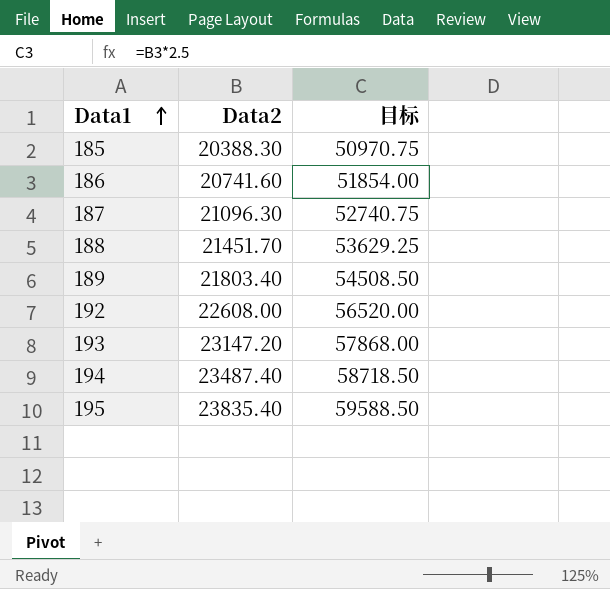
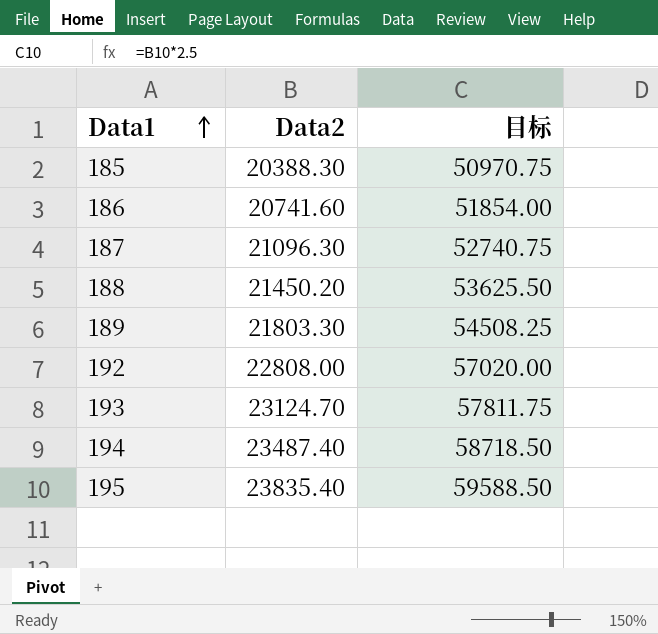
188 | Data2: 21451.70 -> 21450.20
188 | 目标: 53629.25 -> 53625.50
189 | Data2: 21803.40 -> 21803.30
189 | 目标: 54508.50 -> 54508.25
192 | Data2: 22608.00 -> 22808.00
192 | 目标: 56520.00 -> 57020.00
193 | Data2: 23147.20 -> 23124.70
193 | 目标: 57868.00 -> 57811.75

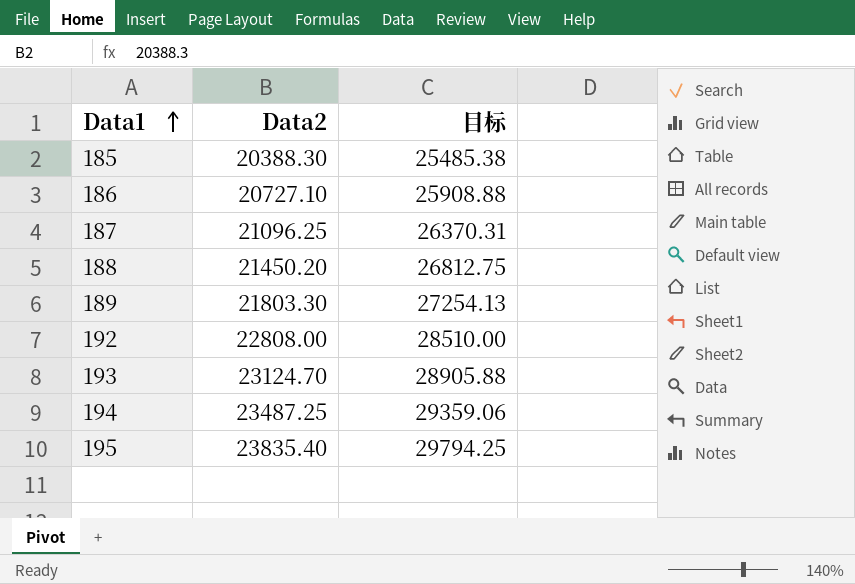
column 目标 | formula: [Data2] * 2.5 -> [Data2] * 1.25
186 | Data2: 20741.60 -> 20727.10
187 | Data2: 21096.30 -> 21096.25
194 | Data2: 23487.40 -> 23487.25

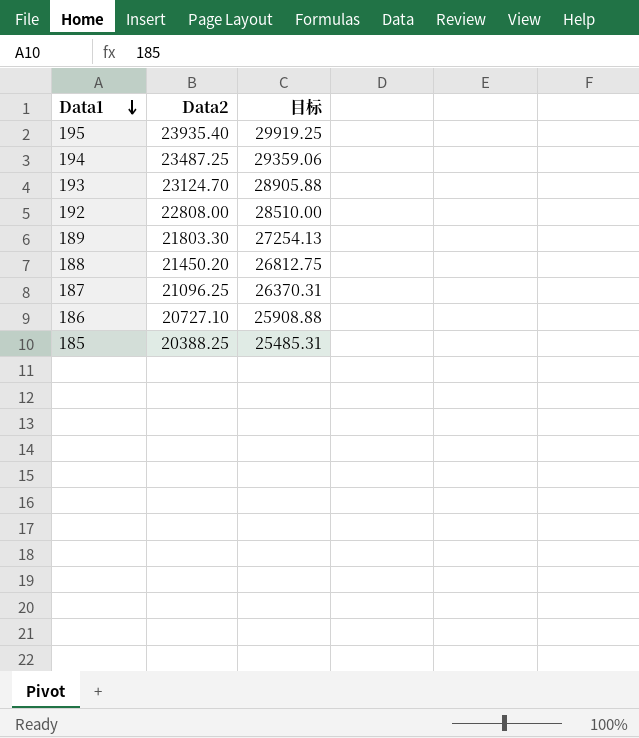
row order: Data1 ascending -> Data1 descending
195 | Data2: 23835.40 -> 23935.40
195 | 目标: 29794.25 -> 29919.25
185 | Data2: 20388.30 -> 20388.25
185 | 目标: 25485.38 -> 25485.31

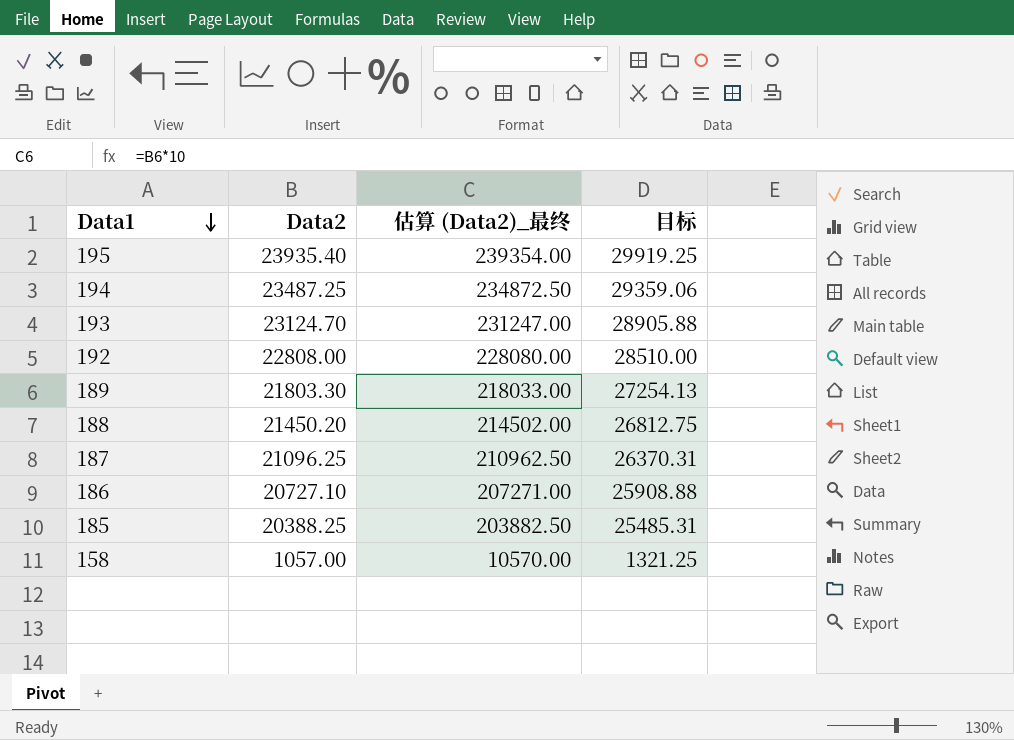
column 估算 (Data2)_最终 | formula: none -> [Data2] * 10
row 158: none -> 1057.00 | 10570.00 | 1321.25

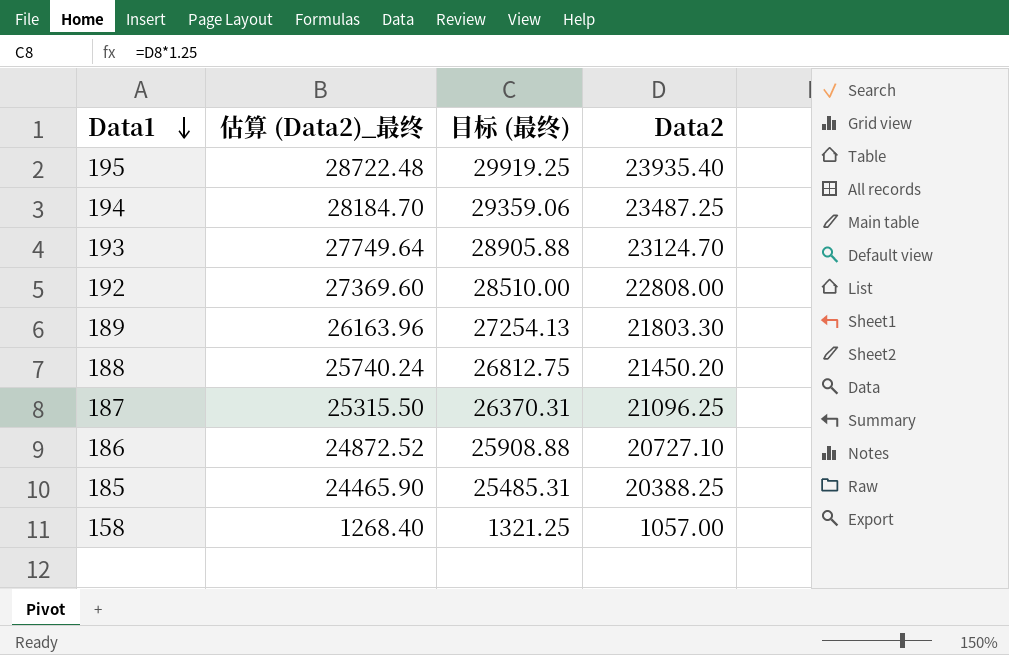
column 估算 (Data2)_最终 | formula: [Data2] * 10 -> [Data2] * 1.2
column name: 目标 -> 目标 (最终)
column Data2 | position: 2 -> 4

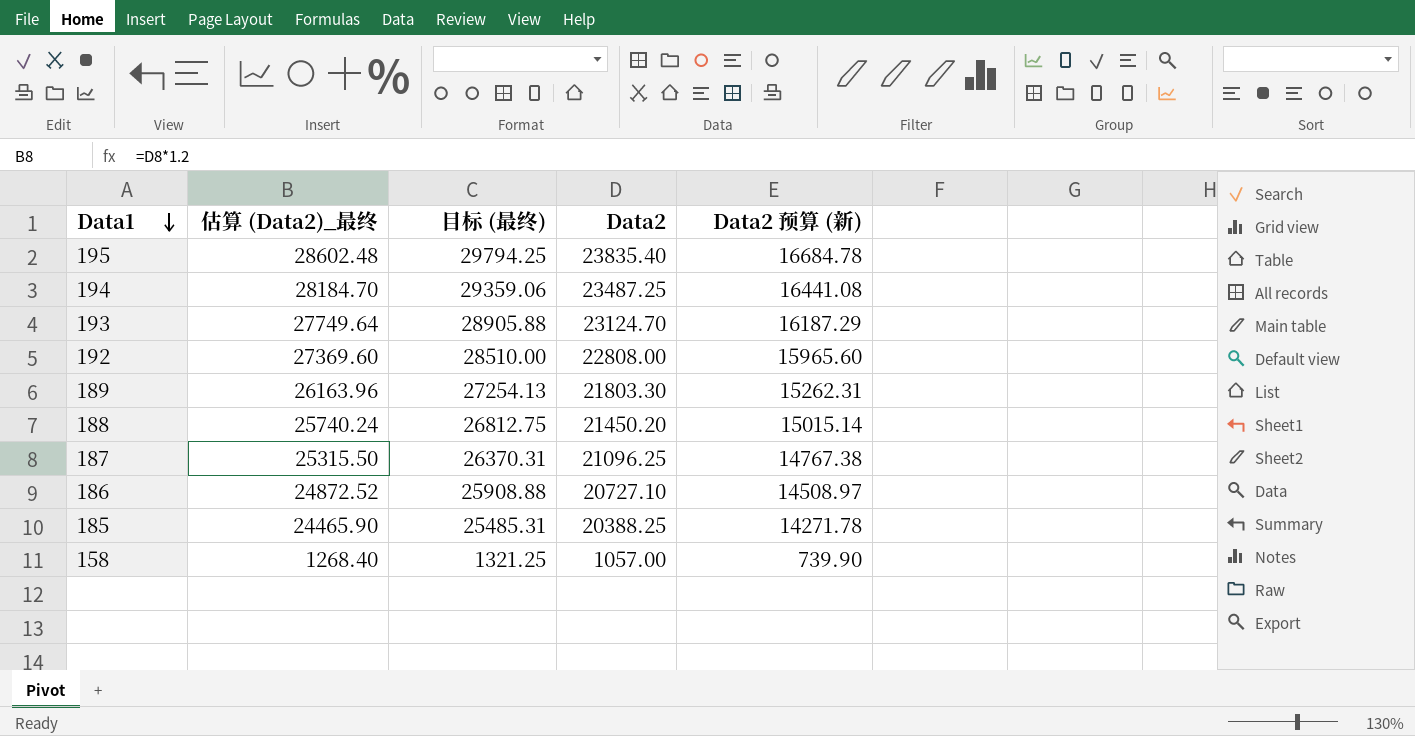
column Data2 预算 (新) | formula: none -> [Data2] * 0.7
195 | 估算 (Data2)_最终: 28722.48 -> 28602.48
195 | 目标 (最终): 29919.25 -> 29794.25
195 | Data2: 23935.40 -> 23835.40

